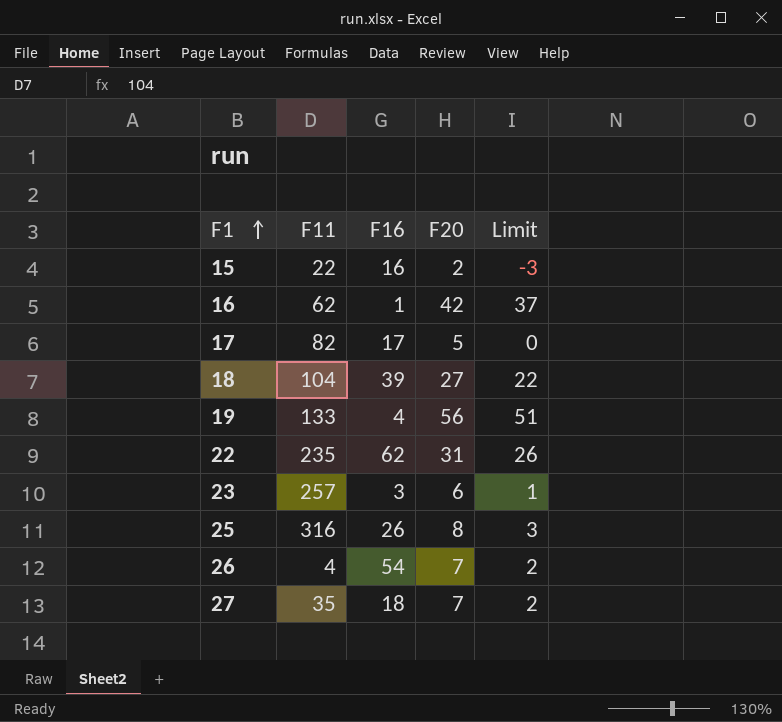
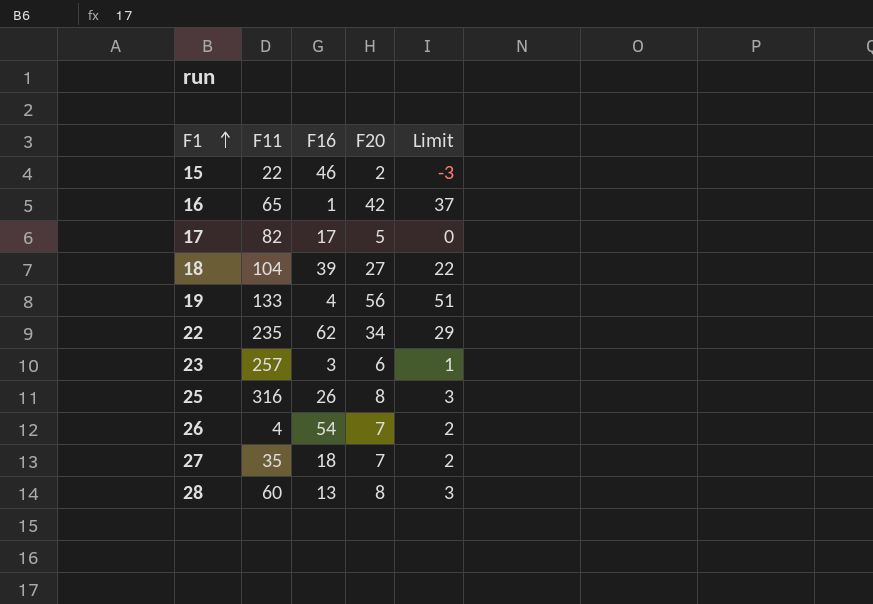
15 | F16: 16 -> 46
16 | F11: 62 -> 65
22 | F20: 31 -> 34
22 | Limit: 26 -> 29
row 28: none -> 60 | 13 | 8 | 3

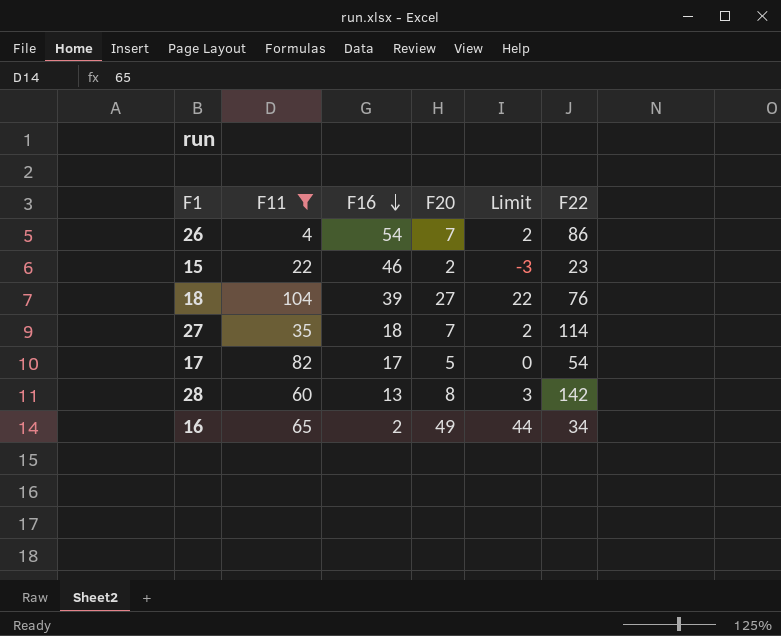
filter: none -> F11 <= 104
row order: F1 ascending -> F16 descending
column F22 | position: none -> 6
16 | F16: 1 -> 2
16 | F20: 42 -> 49
16 | Limit: 37 -> 44

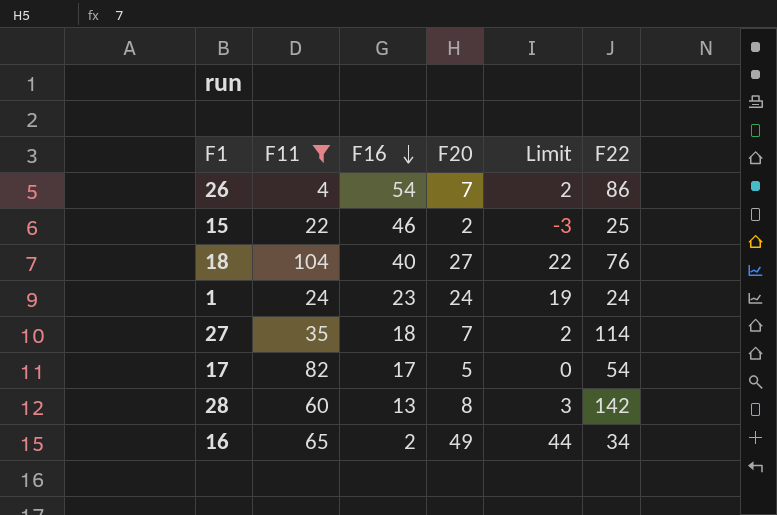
15 | F22: 23 -> 25
18 | F16: 39 -> 40
row 1: none -> 24 | 23 | 24 | 19 | 24

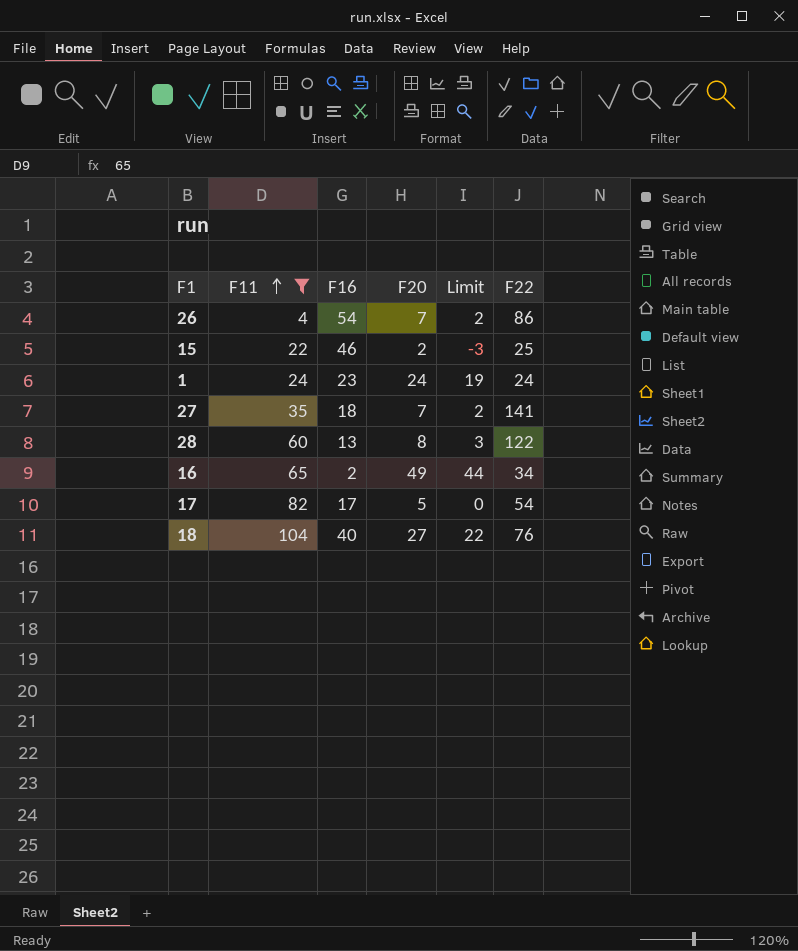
row order: F16 descending -> F11 ascending
27 | F22: 114 -> 141
28 | F22: 142 -> 122

